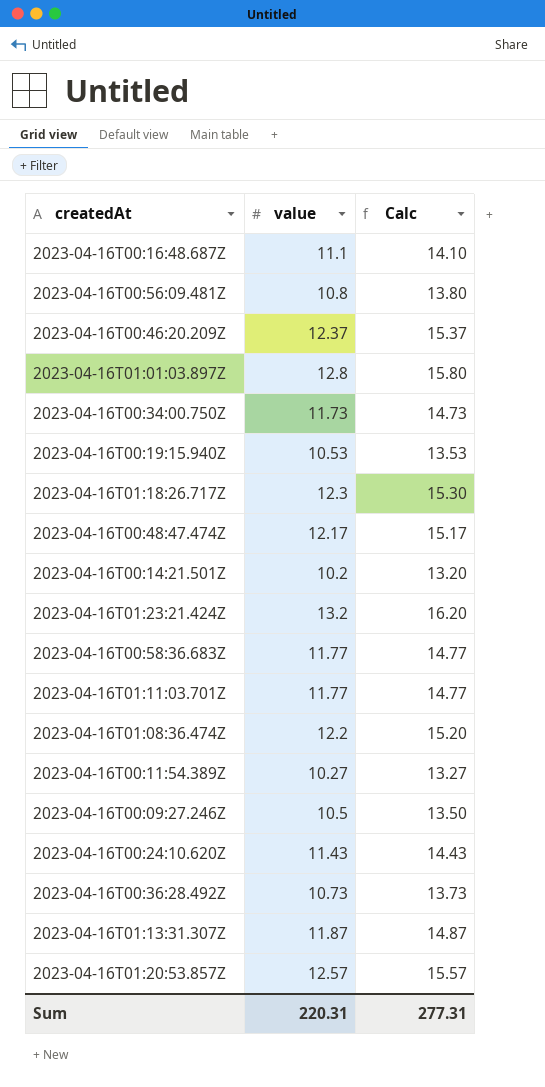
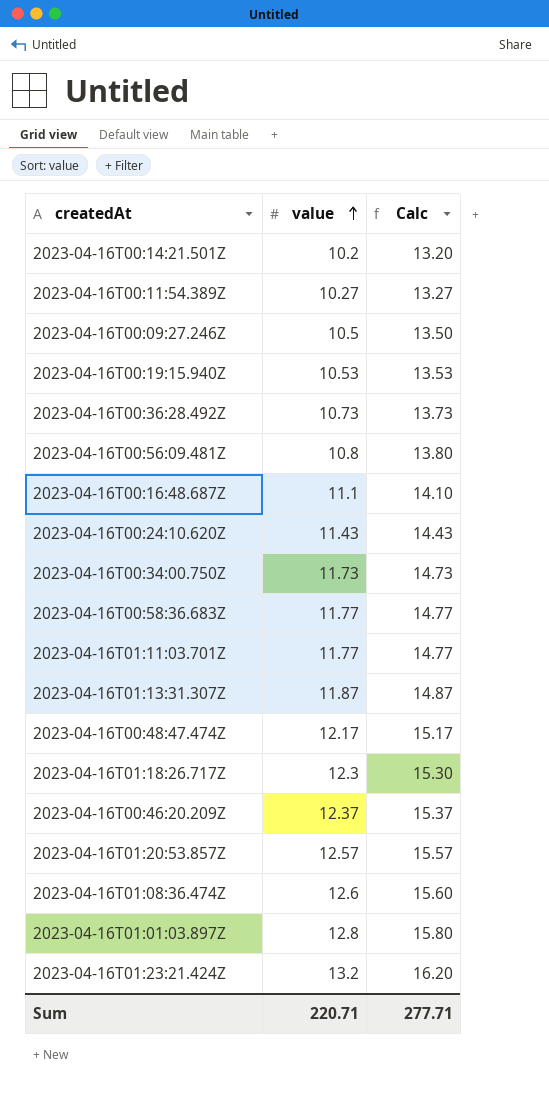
row order: none -> value ascending
2023-04-16T01:08:36.474Z | value: 12.2 -> 12.6
2023-04-16T01:08:36.474Z | Calc: 15.20 -> 15.60
Sum | value: 220.31 -> 220.71
Sum | Calc: 277.31 -> 277.71

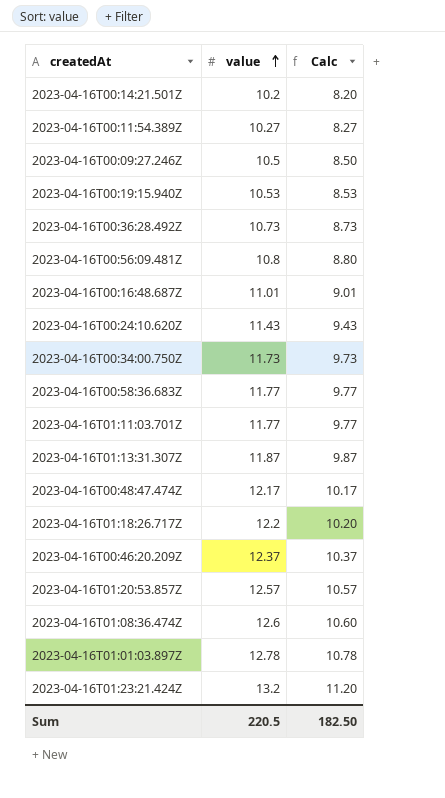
column Calc | formula: [value] + 3 -> [value] - 2
2023-04-16T00:16:48.687Z | value: 11.1 -> 11.01
2023-04-16T01:18:26.717Z | value: 12.3 -> 12.2
2023-04-16T01:01:03.897Z | value: 12.8 -> 12.78
Sum | value: 220.71 -> 220.5
Sum | Calc: 277.71 -> 182.50

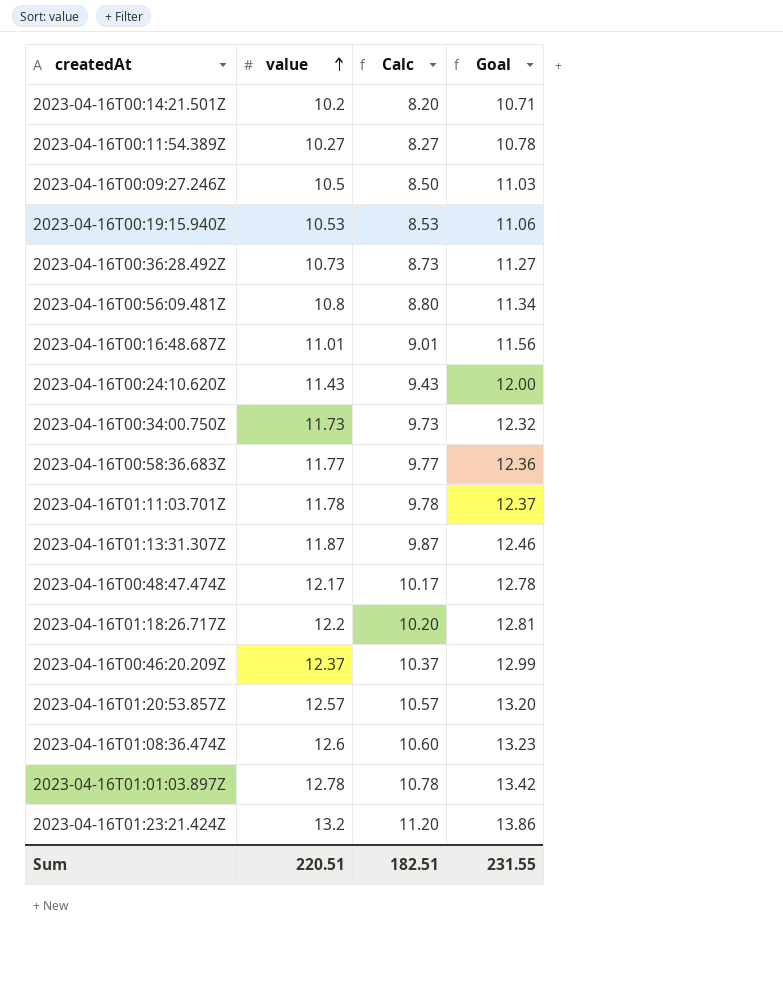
column Goal | formula: none -> [value] * 1.05
2023-04-16T01:11:03.701Z | value: 11.77 -> 11.78
2023-04-16T01:11:03.701Z | Calc: 9.77 -> 9.78
Sum | value: 220.5 -> 220.51
Sum | Calc: 182.50 -> 182.51

